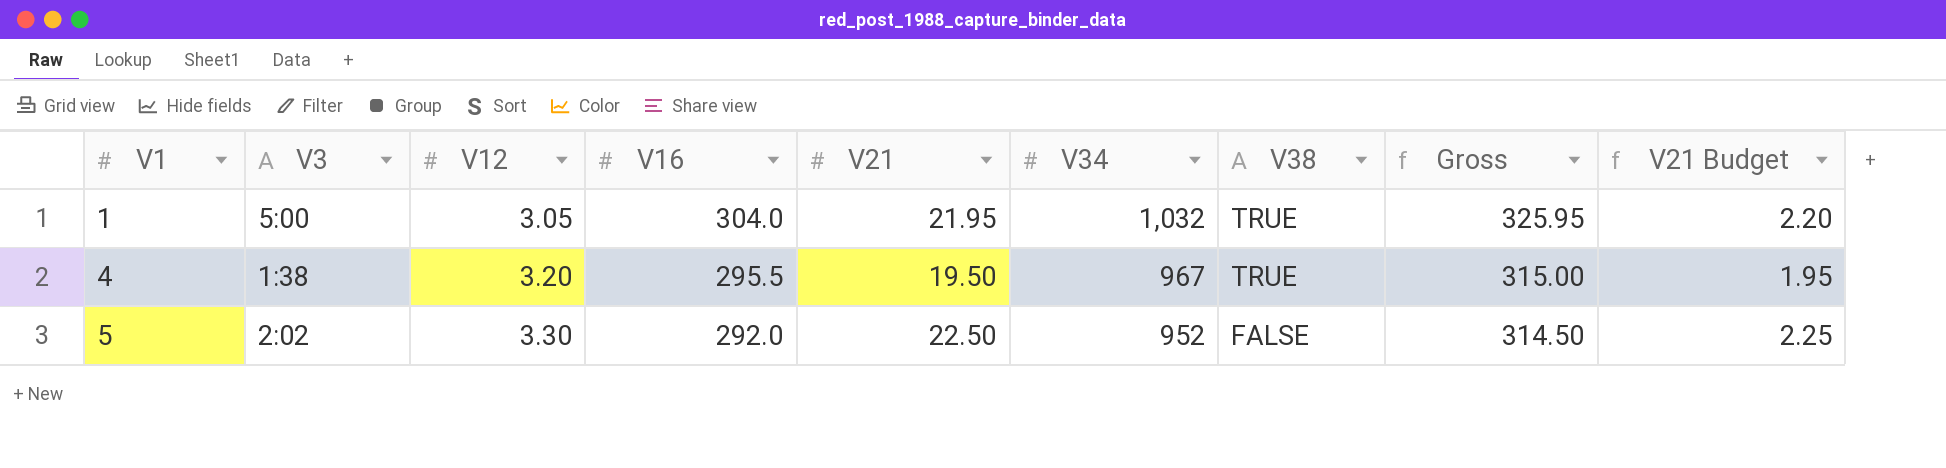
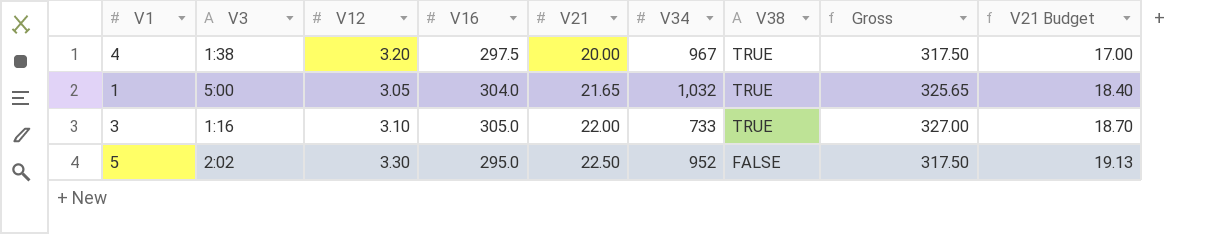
row order: V1 ascending -> V21 ascending
column V21 Budget | formula: [V21] * 0.1 -> [V21] * 0.85
4 | V16: 295.5 -> 297.5
4 | V21: 19.50 -> 20.00
4 | Gross: 315.00 -> 317.50
1 | V21: 21.95 -> 21.65
1 | Gross: 325.95 -> 325.65
row 3: none -> 1:16 | 3.10 | 305.0 | 22.00 | 733 | TRUE | 327.00 | 18.70
5 | V16: 292.0 -> 295.0
5 | Gross: 314.50 -> 317.50

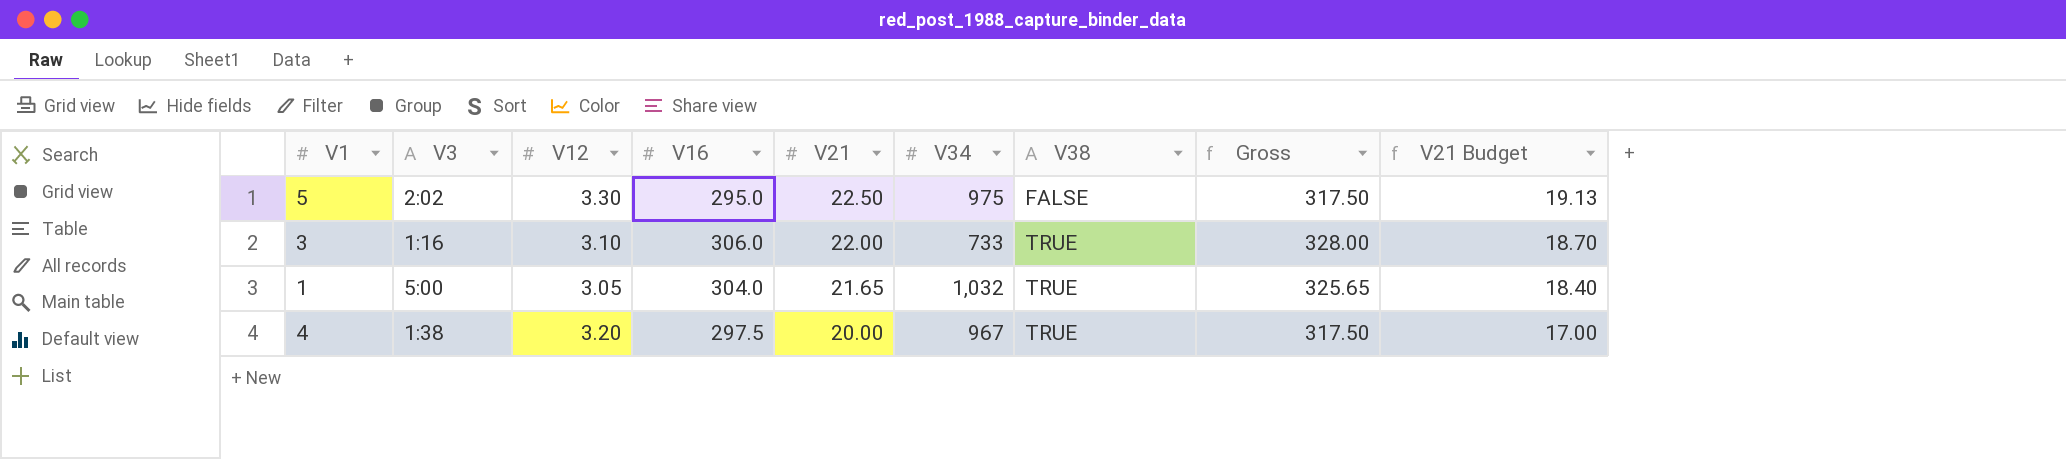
row order: V21 ascending -> V21 descending
5 | V34: 952 -> 975
3 | V16: 305.0 -> 306.0
3 | Gross: 327.00 -> 328.00

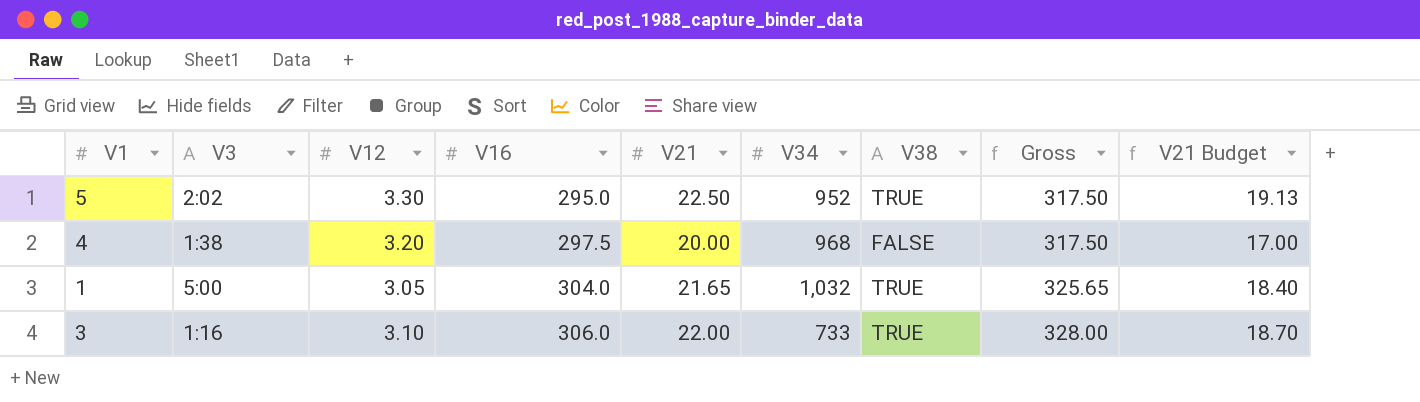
row order: V21 descending -> V16 ascending
5 | V34: 975 -> 952
5 | V38: FALSE -> TRUE
4 | V34: 967 -> 968
4 | V38: TRUE -> FALSE

